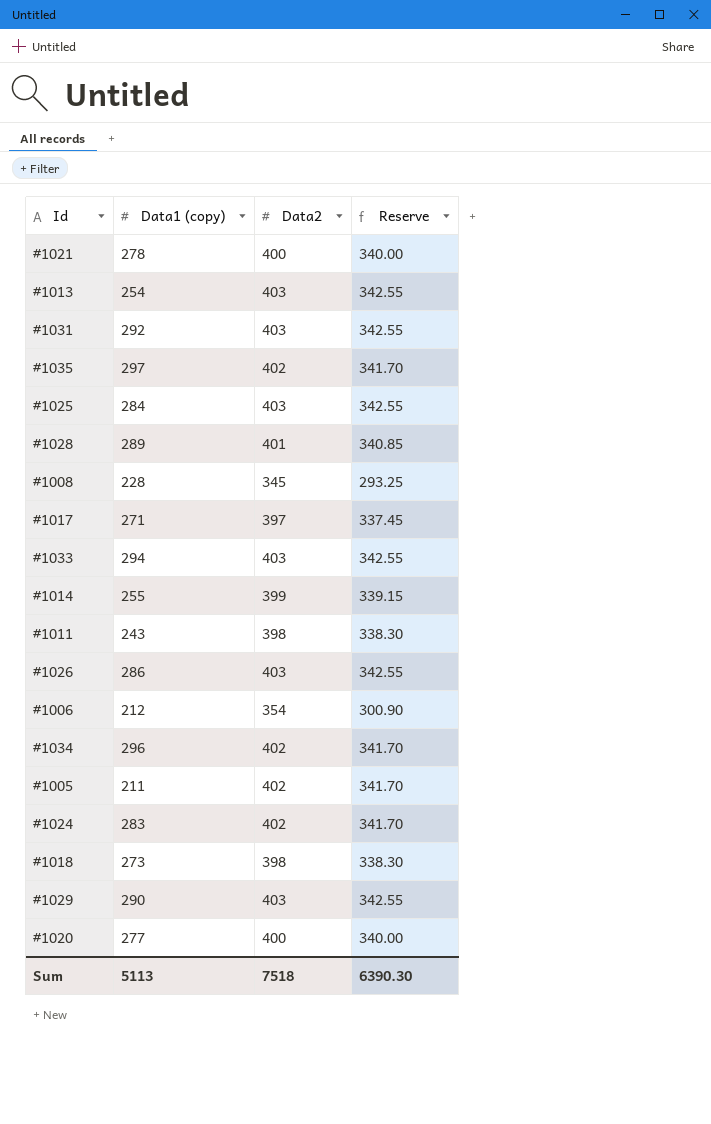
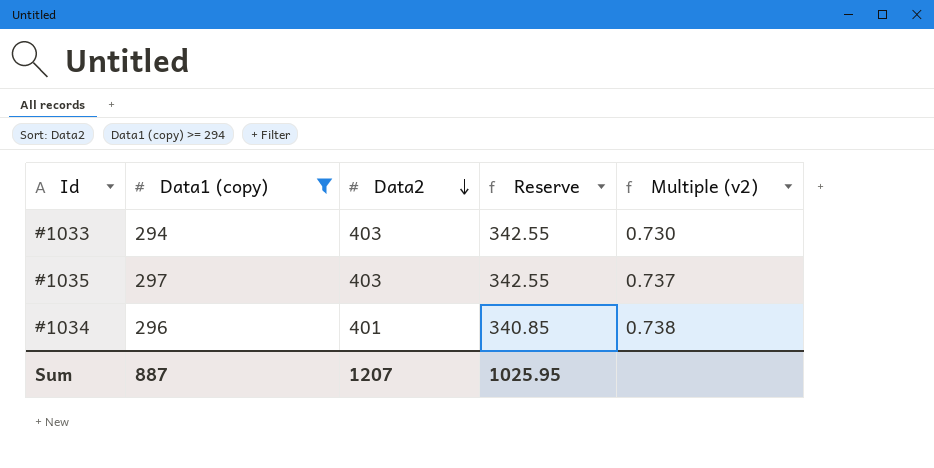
filter: none -> Data1 (copy) >= 294
row order: none -> Data2 descending
column Multiple (v2) | formula: none -> [Data1 (copy)] / [Data2]
#1035 | Data2: 402 -> 403
#1035 | Reserve: 341.70 -> 342.55
#1034 | Data2: 402 -> 401
#1034 | Reserve: 341.70 -> 340.85
Sum | Data1 (copy): 5113 -> 887
Sum | Data2: 7518 -> 1207
Sum | Reserve: 6390.30 -> 1025.95

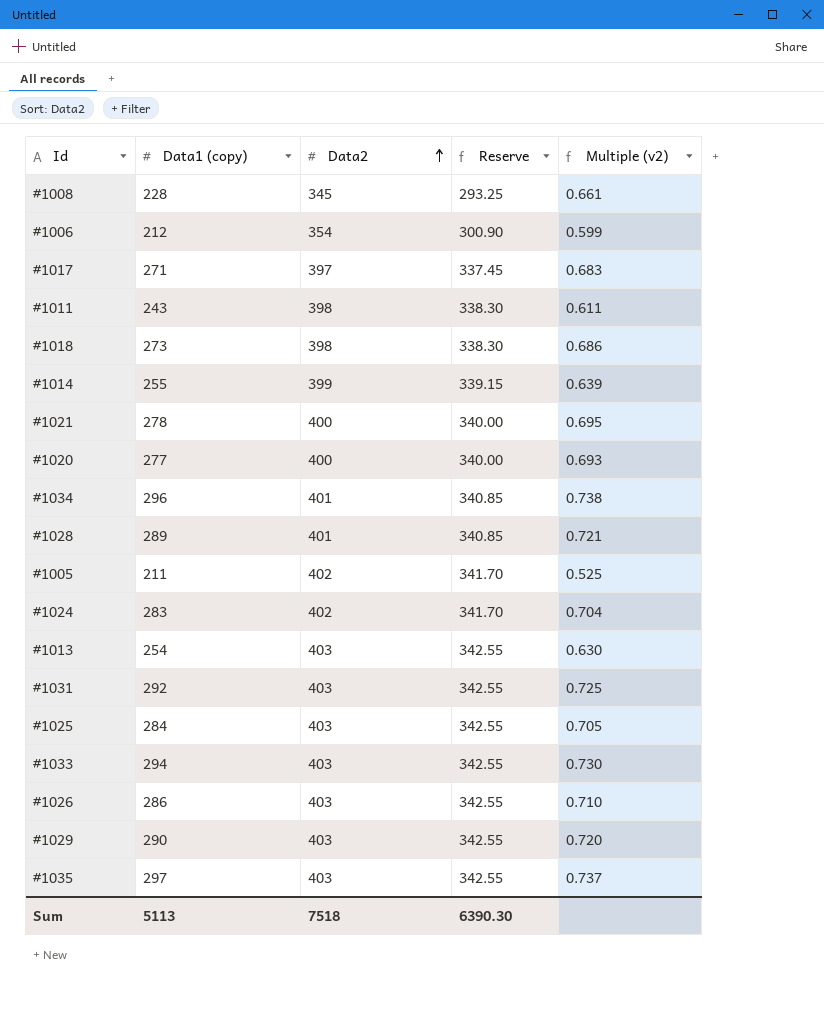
filter: Data1 (copy) >= 294 -> none
row order: Data2 descending -> Data2 ascending
Sum | Data1 (copy): 887 -> 5113
Sum | Data2: 1207 -> 7518
Sum | Reserve: 1025.95 -> 6390.30

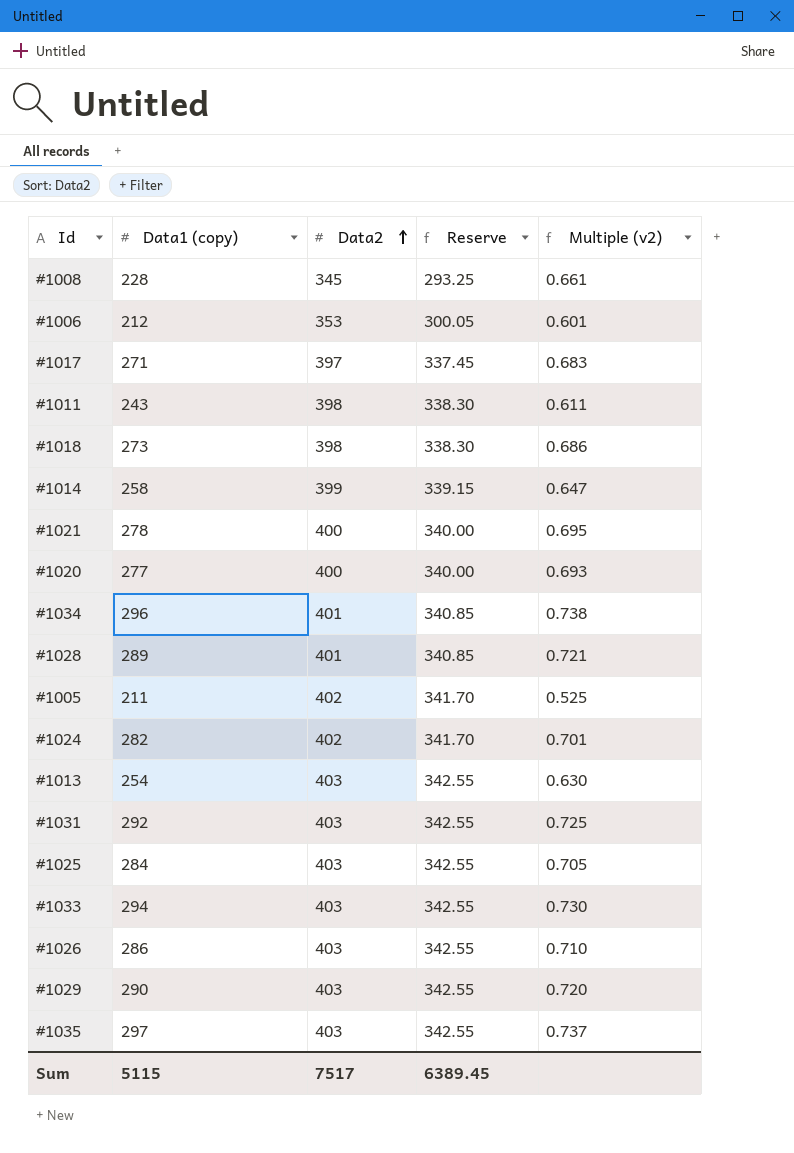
#1006 | Data2: 354 -> 353
#1006 | Reserve: 300.90 -> 300.05
#1006 | Multiple (v2): 0.599 -> 0.601
#1014 | Data1 (copy): 255 -> 258
#1014 | Multiple (v2): 0.639 -> 0.647
#1024 | Data1 (copy): 283 -> 282
#1024 | Multiple (v2): 0.704 -> 0.701
Sum | Data1 (copy): 5113 -> 5115
Sum | Data2: 7518 -> 7517
Sum | Reserve: 6390.30 -> 6389.45

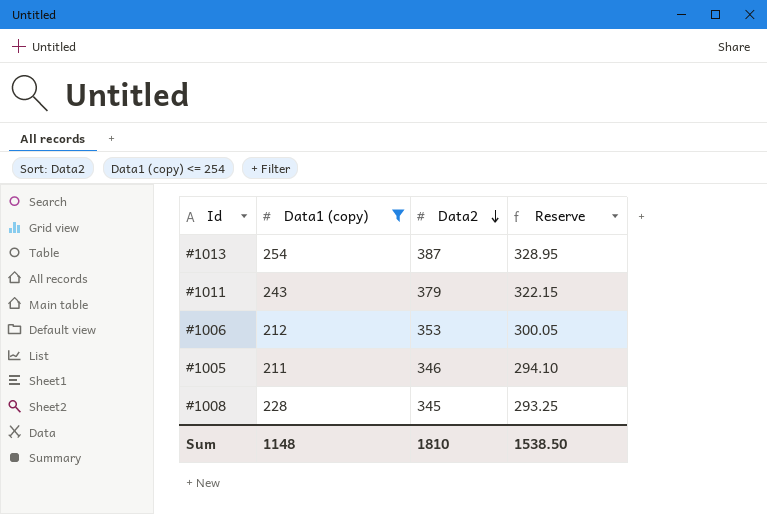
filter: none -> Data1 (copy) <= 254
row order: Data2 ascending -> Data2 descending
column Multiple (v2) | formula: [Data1 (copy)] / [Data2] -> none
#1013 | Data2: 403 -> 387
#1013 | Reserve: 342.55 -> 328.95
#1011 | Data2: 398 -> 379
#1011 | Reserve: 338.30 -> 322.15
#1005 | Data2: 402 -> 346
#1005 | Reserve: 341.70 -> 294.10
Sum | Data1 (copy): 5115 -> 1148
Sum | Data2: 7517 -> 1810
Sum | Reserve: 6389.45 -> 1538.50

